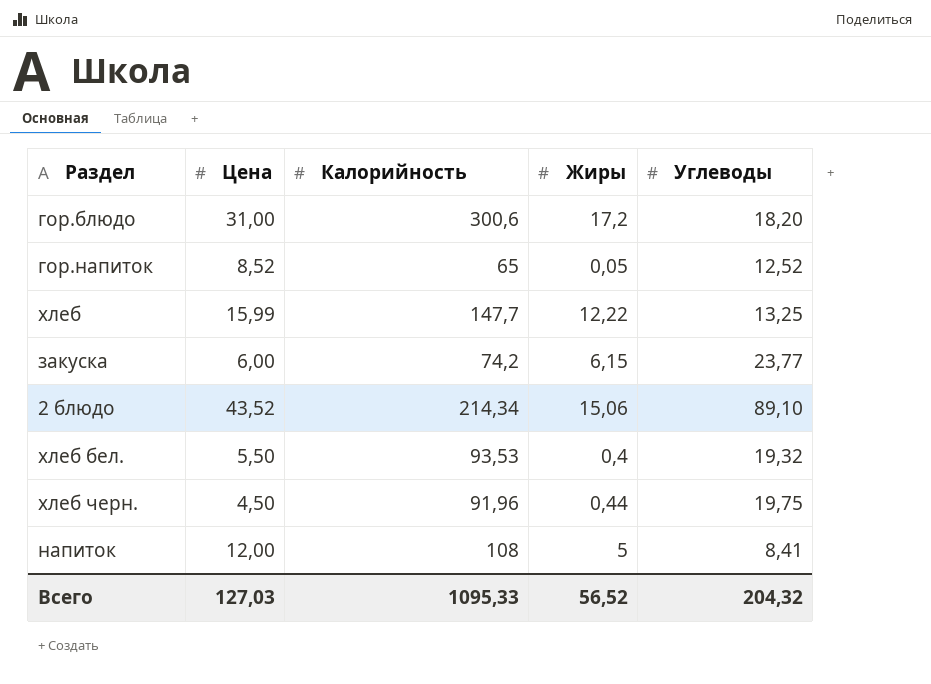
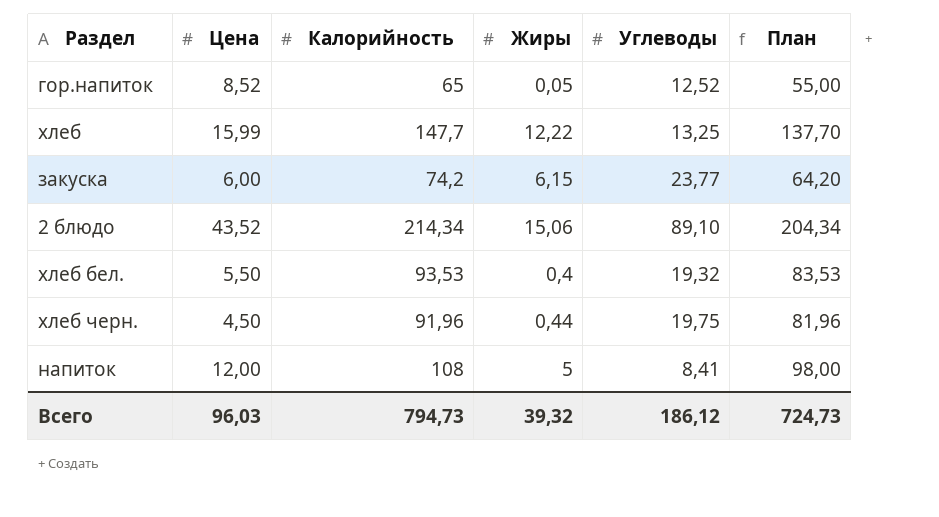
column План | formula: none -> [Калорийность] - 10
row гор.блюдо: 31,00 | 300,6 | 17,2 | 18,20 -> none
Всего | Цена: 127,03 -> 96,03
Всего | Калорийность: 1095,33 -> 794,73
Всего | Жиры: 56,52 -> 39,32
Всего | Углеводы: 204,32 -> 186,12

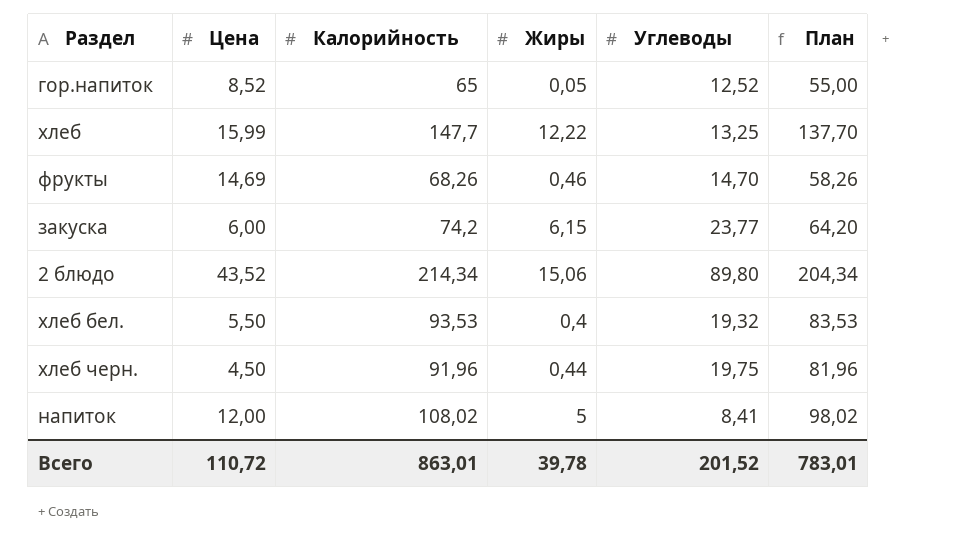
row фрукты: none -> 14,69 | 68,26 | 0,46 | 14,70 | 58,26
2 блюдо | Углеводы: 89,10 -> 89,80
напиток | Калорийность: 108 -> 108,02
напиток | План: 98,00 -> 98,02
Всего | Цена: 96,03 -> 110,72
Всего | Калорийность: 794,73 -> 863,01
Всего | Жиры: 39,32 -> 39,78
Всего | Углеводы: 186,12 -> 201,52
Всего | План: 724,73 -> 783,01

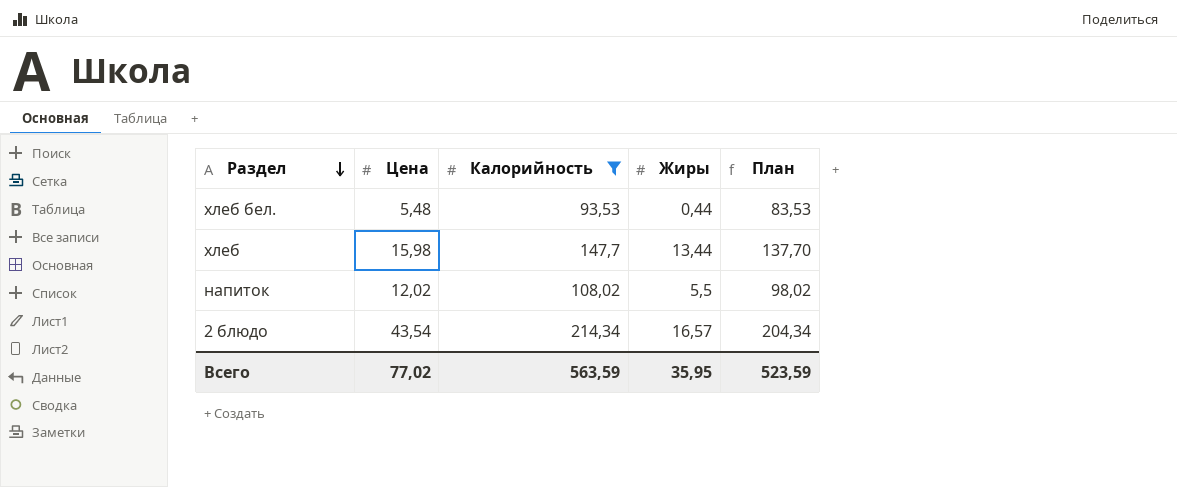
filter: none -> Калорийность >= 93,53
row order: none -> Раздел descending
column Углеводы | position: 5 -> none
хлеб бел. | Цена: 5,50 -> 5,48
хлеб бел. | Жиры: 0,4 -> 0,44
хлеб | Цена: 15,99 -> 15,98
хлеб | Жиры: 12,22 -> 13,44
напиток | Цена: 12,00 -> 12,02
напиток | Жиры: 5 -> 5,5
2 блюдо | Цена: 43,52 -> 43,54
2 блюдо | Жиры: 15,06 -> 16,57
Всего | Цена: 110,72 -> 77,02
Всего | Калорийность: 863,01 -> 563,59
Всего | Жиры: 39,78 -> 35,95
Всего | План: 783,01 -> 523,59

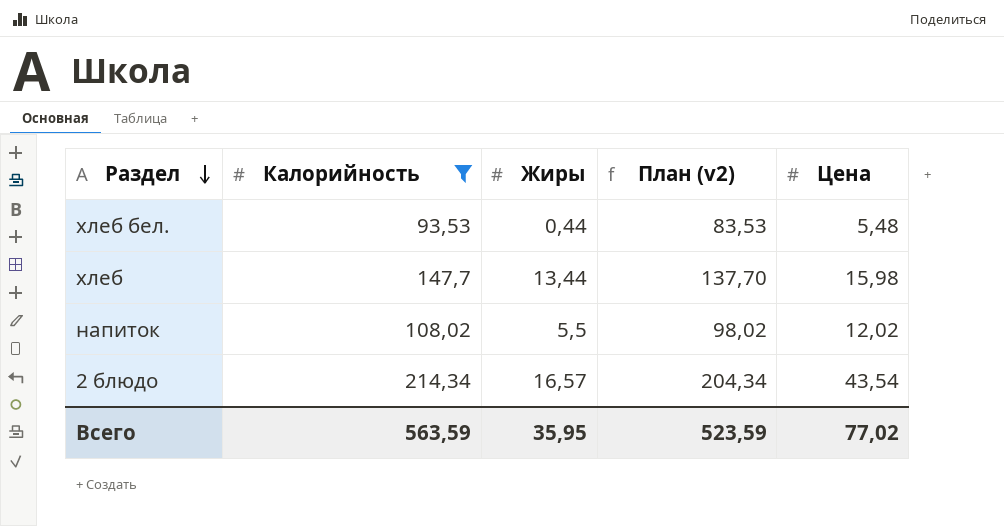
column name: План -> План (v2)
column Цена | position: 2 -> 5

